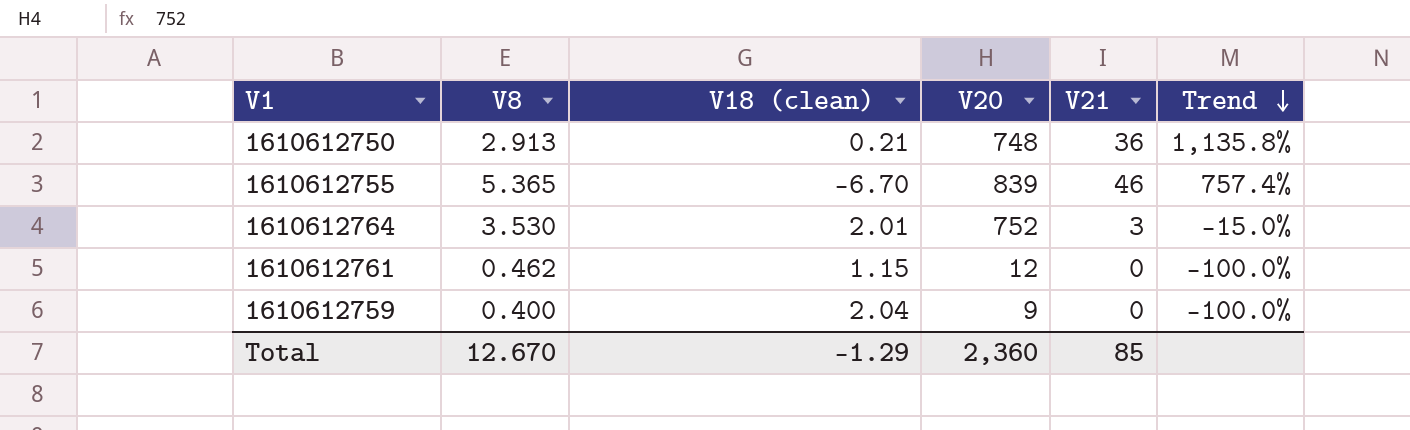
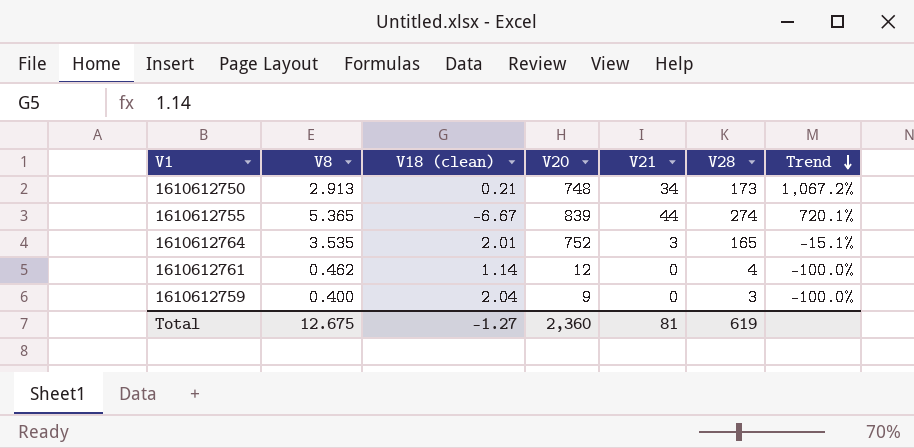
column V28 | position: none -> 6
1610612750 | V21: 36 -> 34
1610612750 | Trend: 1,135.8% -> 1,067.2%
1610612755 | V18 (clean): -6.70 -> -6.67
1610612755 | V21: 46 -> 44
1610612755 | Trend: 757.4% -> 720.1%
1610612764 | V8: 3.530 -> 3.535
1610612764 | Trend: -15.0% -> -15.1%
1610612761 | V18 (clean): 1.15 -> 1.14
Total | V8: 12.670 -> 12.675
Total | V18 (clean): -1.29 -> -1.27
Total | V21: 85 -> 81

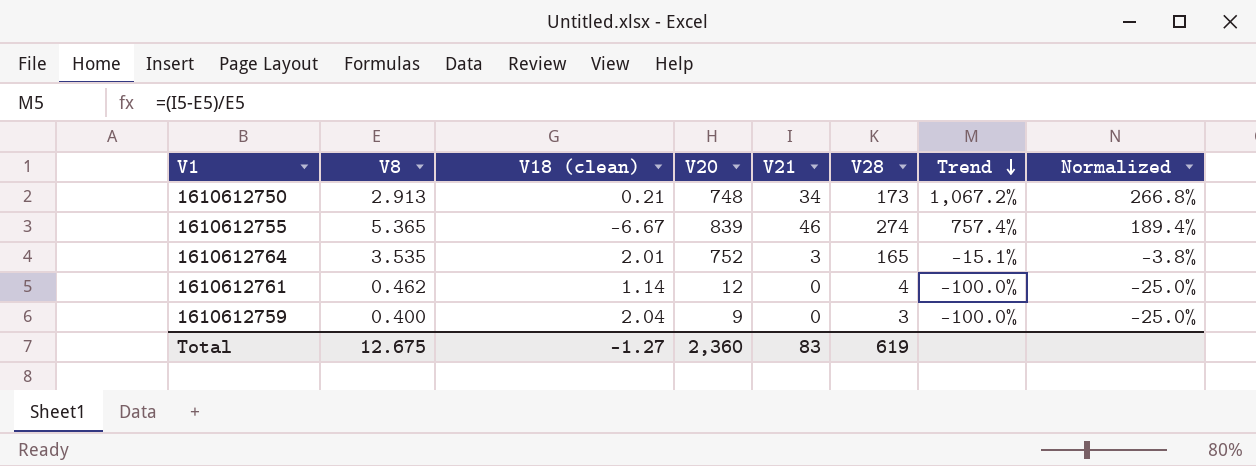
column Normalized | formula: none -> [Trend] * 0.25
1610612755 | V21: 44 -> 46
1610612755 | Trend: 720.1% -> 757.4%
Total | V21: 81 -> 83

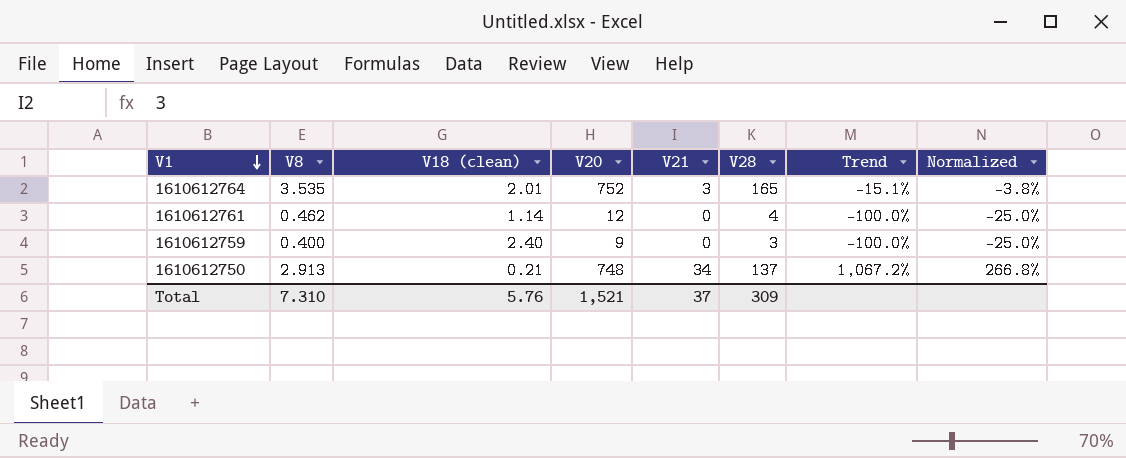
row order: Trend descending -> V1 descending
row 1610612755: 5.365 | -6.67 | 839 | 46 | 274 | 757.4% | 189.4% -> none
1610612759 | V18 (clean): 2.04 -> 2.40
1610612750 | V28: 173 -> 137
Total | V8: 12.675 -> 7.310
Total | V18 (clean): -1.27 -> 5.76
Total | V20: 2,360 -> 1,521
Total | V21: 83 -> 37
Total | V28: 619 -> 309

